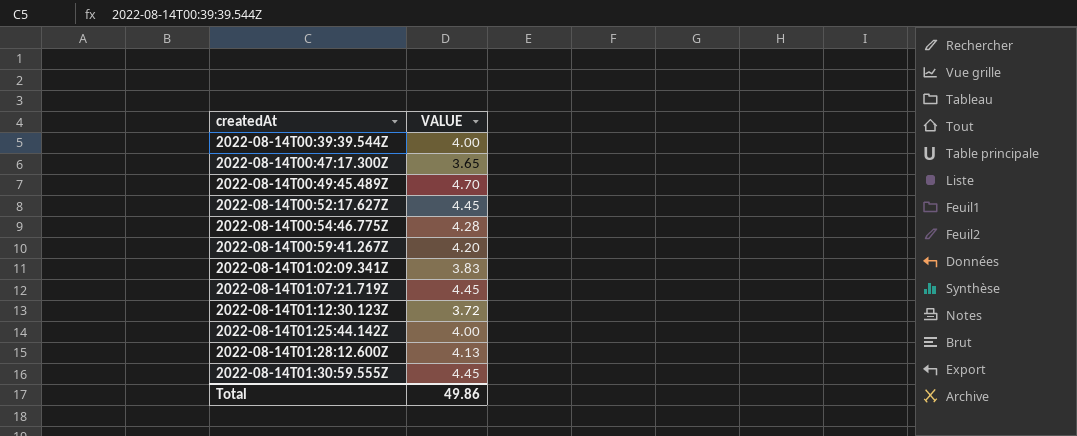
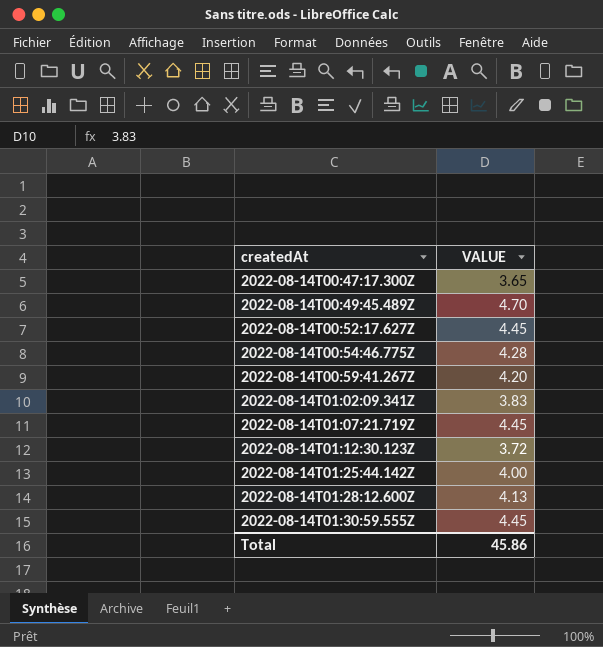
row 2022-08-14T00:39:39.544Z: 4.00 -> none
Total | VALUE: 49.86 -> 45.86

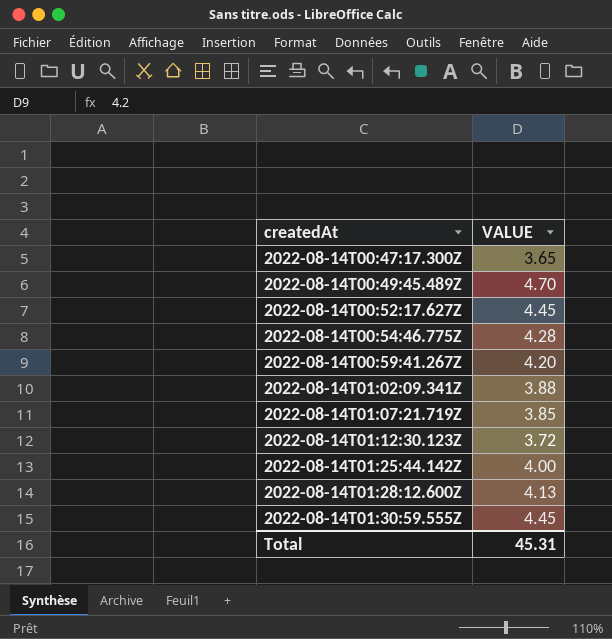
2022-08-14T01:02:09.341Z | VALUE: 3.83 -> 3.88
2022-08-14T01:07:21.719Z | VALUE: 4.45 -> 3.85
Total | VALUE: 45.86 -> 45.31

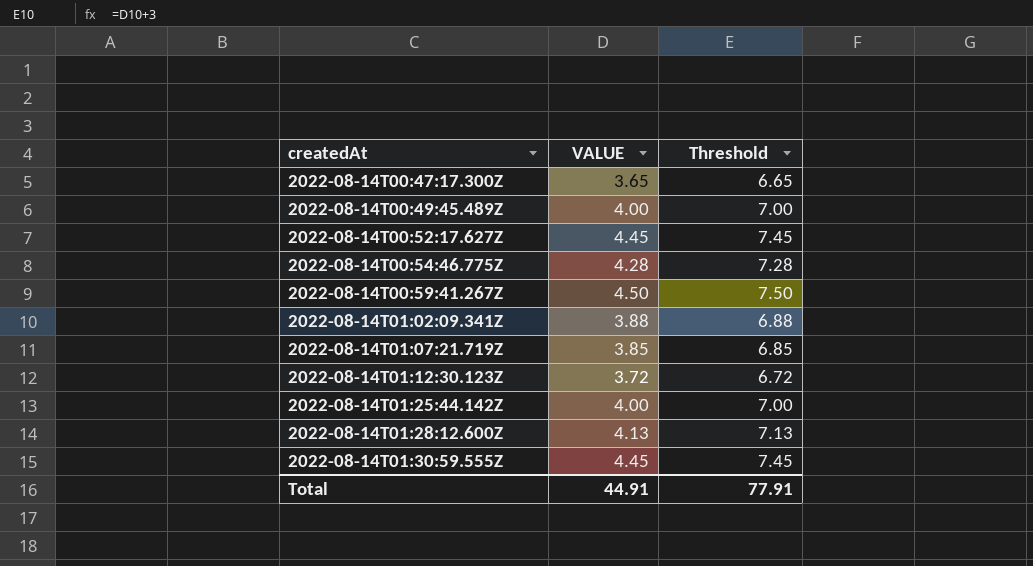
column Threshold | formula: none -> [VALUE] + 3
2022-08-14T00:49:45.489Z | VALUE: 4.70 -> 4.00
2022-08-14T00:59:41.267Z | VALUE: 4.20 -> 4.50
Total | VALUE: 45.31 -> 44.91

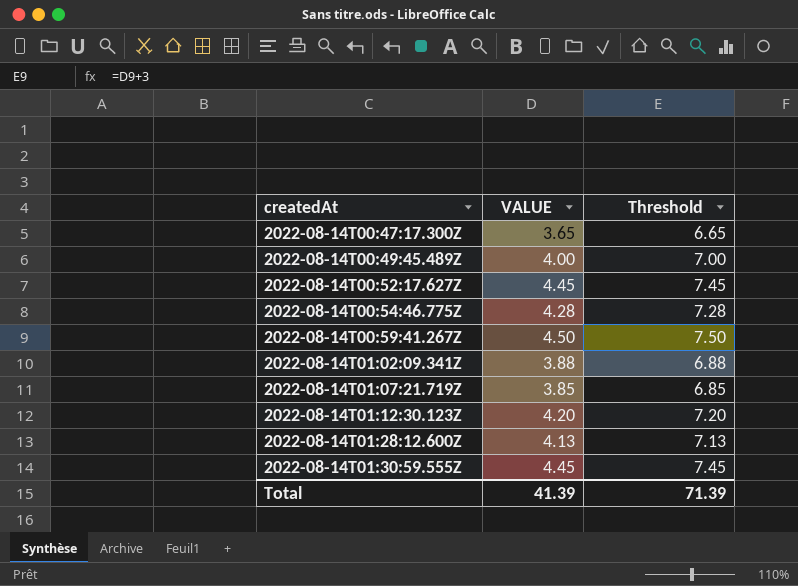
row 2022-08-14T01:25:44.142Z: 4.00 | 7.00 -> none
2022-08-14T01:12:30.123Z | VALUE: 3.72 -> 4.20
2022-08-14T01:12:30.123Z | Threshold: 6.72 -> 7.20
Total | VALUE: 44.91 -> 41.39
Total | Threshold: 77.91 -> 71.39

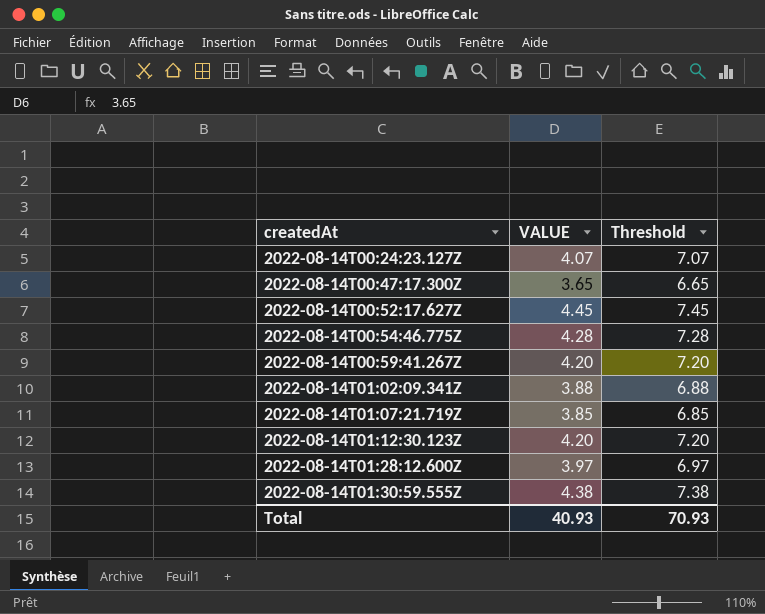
row 2022-08-14T00:49:45.489Z: 4.00 | 7.00 -> none
row 2022-08-14T00:24:23.127Z: none -> 4.07 | 7.07
2022-08-14T00:59:41.267Z | VALUE: 4.50 -> 4.20
2022-08-14T00:59:41.267Z | Threshold: 7.50 -> 7.20
2022-08-14T01:28:12.600Z | VALUE: 4.13 -> 3.97
2022-08-14T01:28:12.600Z | Threshold: 7.13 -> 6.97
2022-08-14T01:30:59.555Z | VALUE: 4.45 -> 4.38
2022-08-14T01:30:59.555Z | Threshold: 7.45 -> 7.38
Total | VALUE: 41.39 -> 40.93
Total | Threshold: 71.39 -> 70.93

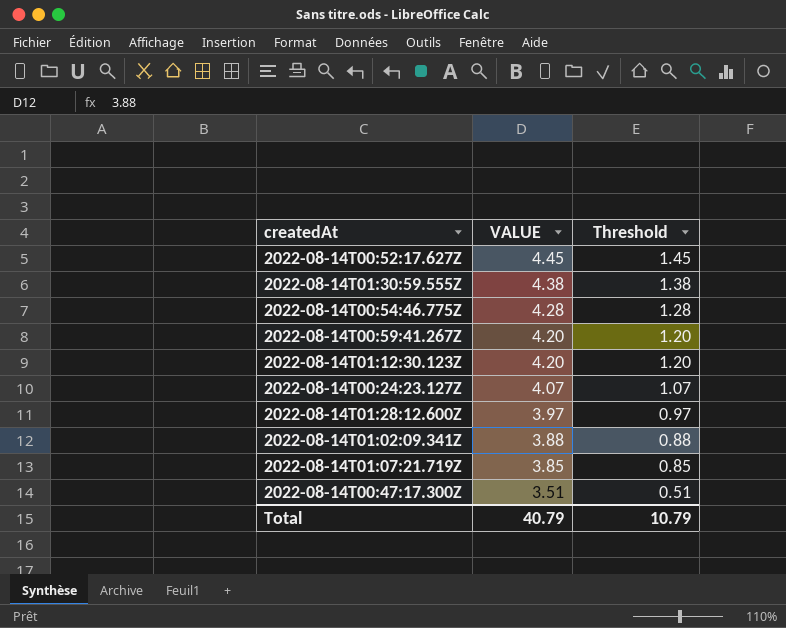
row order: createdAt ascending -> VALUE descending
column Threshold | formula: [VALUE] + 3 -> [VALUE] - 3
2022-08-14T00:47:17.300Z | VALUE: 3.65 -> 3.51
Total | VALUE: 40.93 -> 40.79
Total | Threshold: 70.93 -> 10.79

